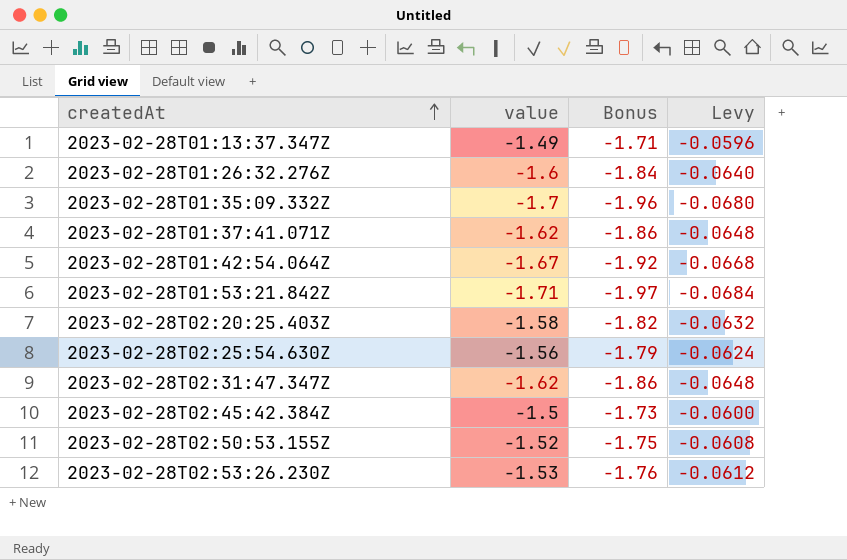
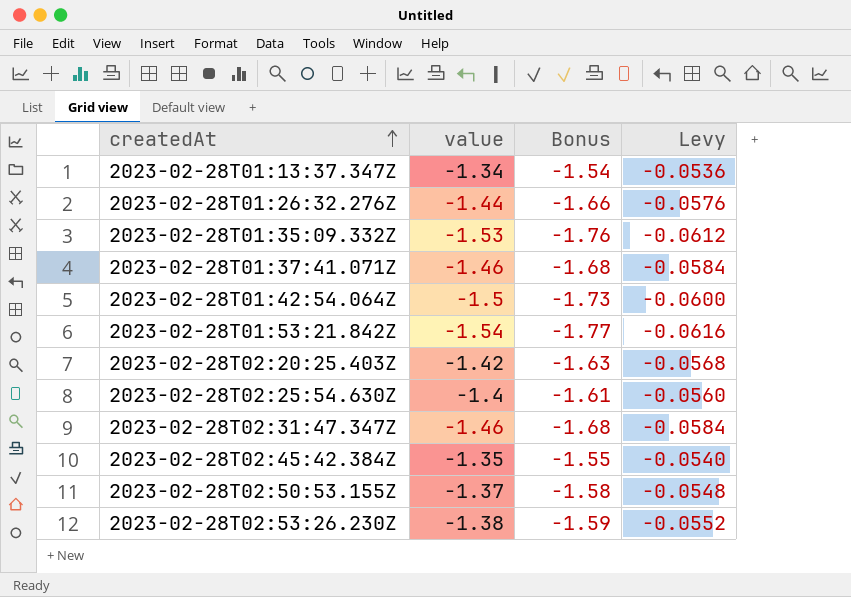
2023-02-28T01:13:37.347Z | value: -1.49 -> -1.34
2023-02-28T01:13:37.347Z | Bonus: -1.71 -> -1.54
2023-02-28T01:13:37.347Z | Levy: -0.0596 -> -0.0536
2023-02-28T01:26:32.276Z | value: -1.6 -> -1.44
2023-02-28T01:26:32.276Z | Bonus: -1.84 -> -1.66
2023-02-28T01:26:32.276Z | Levy: -0.0640 -> -0.0576
2023-02-28T01:35:09.332Z | value: -1.7 -> -1.53
2023-02-28T01:35:09.332Z | Bonus: -1.96 -> -1.76
2023-02-28T01:35:09.332Z | Levy: -0.0680 -> -0.0612
2023-02-28T01:37:41.071Z | value: -1.62 -> -1.46
2023-02-28T01:37:41.071Z | Bonus: -1.86 -> -1.68
2023-02-28T01:37:41.071Z | Levy: -0.0648 -> -0.0584
2023-02-28T01:42:54.064Z | value: -1.67 -> -1.5
2023-02-28T01:42:54.064Z | Bonus: -1.92 -> -1.73
2023-02-28T01:42:54.064Z | Levy: -0.0668 -> -0.0600
2023-02-28T01:53:21.842Z | value: -1.71 -> -1.54
2023-02-28T01:53:21.842Z | Bonus: -1.97 -> -1.77
2023-02-28T01:53:21.842Z | Levy: -0.0684 -> -0.0616
2023-02-28T02:20:25.403Z | value: -1.58 -> -1.42
2023-02-28T02:20:25.403Z | Bonus: -1.82 -> -1.63
2023-02-28T02:20:25.403Z | Levy: -0.0632 -> -0.0568
2023-02-28T02:25:54.630Z | value: -1.56 -> -1.4
2023-02-28T02:25:54.630Z | Bonus: -1.79 -> -1.61
2023-02-28T02:25:54.630Z | Levy: -0.0624 -> -0.0560
2023-02-28T02:31:47.347Z | value: -1.62 -> -1.46
2023-02-28T02:31:47.347Z | Bonus: -1.86 -> -1.68
2023-02-28T02:31:47.347Z | Levy: -0.0648 -> -0.0584
2023-02-28T02:45:42.384Z | value: -1.5 -> -1.35
2023-02-28T02:45:42.384Z | Bonus: -1.73 -> -1.55
2023-02-28T02:45:42.384Z | Levy: -0.0600 -> -0.0540
2023-02-28T02:50:53.155Z | value: -1.52 -> -1.37
2023-02-28T02:50:53.155Z | Bonus: -1.75 -> -1.58
2023-02-28T02:50:53.155Z | Levy: -0.0608 -> -0.0548
2023-02-28T02:53:26.230Z | value: -1.53 -> -1.38
2023-02-28T02:53:26.230Z | Bonus: -1.76 -> -1.59
2023-02-28T02:53:26.230Z | Levy: -0.0612 -> -0.0552

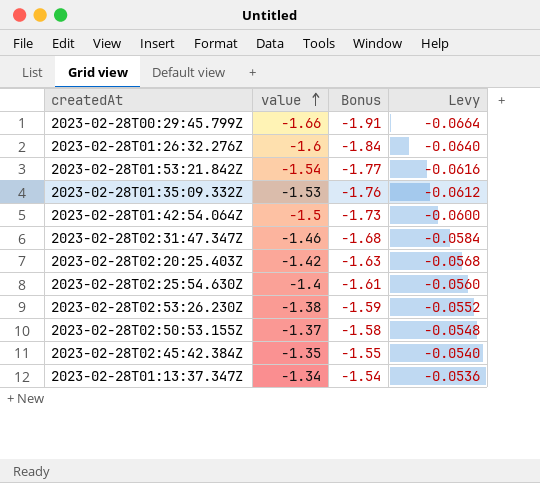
row order: createdAt ascending -> value ascending
row 2023-02-28T01:37:41.071Z: -1.46 | -1.68 | -0.0584 -> none
row 2023-02-28T00:29:45.799Z: none -> -1.66 | -1.91 | -0.0664
2023-02-28T01:26:32.276Z | value: -1.44 -> -1.6
2023-02-28T01:26:32.276Z | Bonus: -1.66 -> -1.84
2023-02-28T01:26:32.276Z | Levy: -0.0576 -> -0.0640

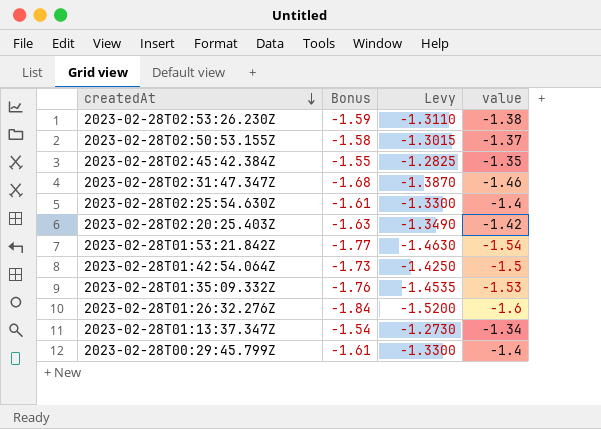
row order: value ascending -> createdAt descending
column Levy | formula: [value] * 0.04 -> [value] * 0.95
column value | position: 2 -> 4
2023-02-28T00:29:45.799Z | Bonus: -1.91 -> -1.61
2023-02-28T00:29:45.799Z | value: -1.66 -> -1.4

